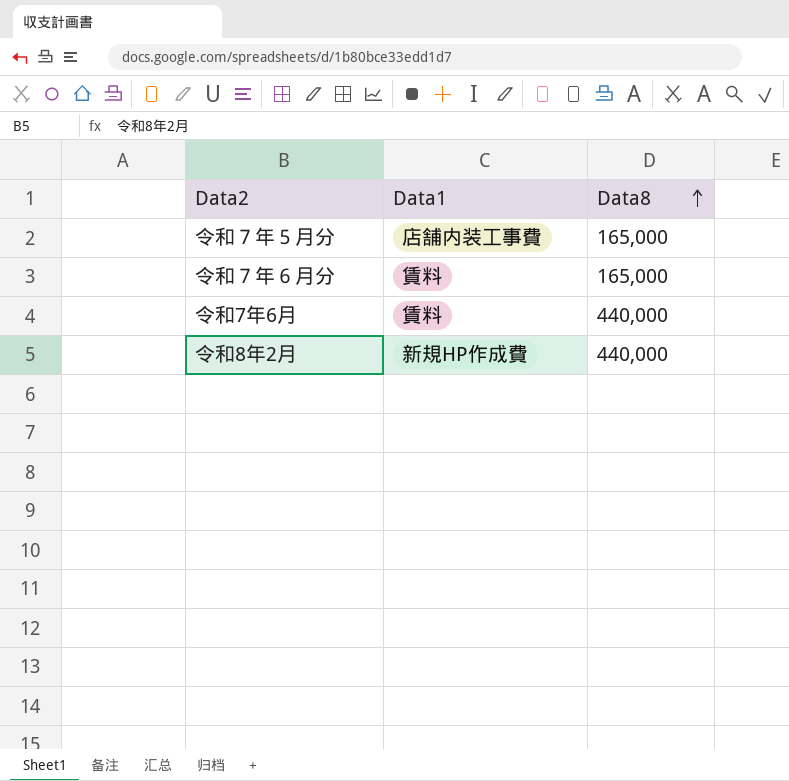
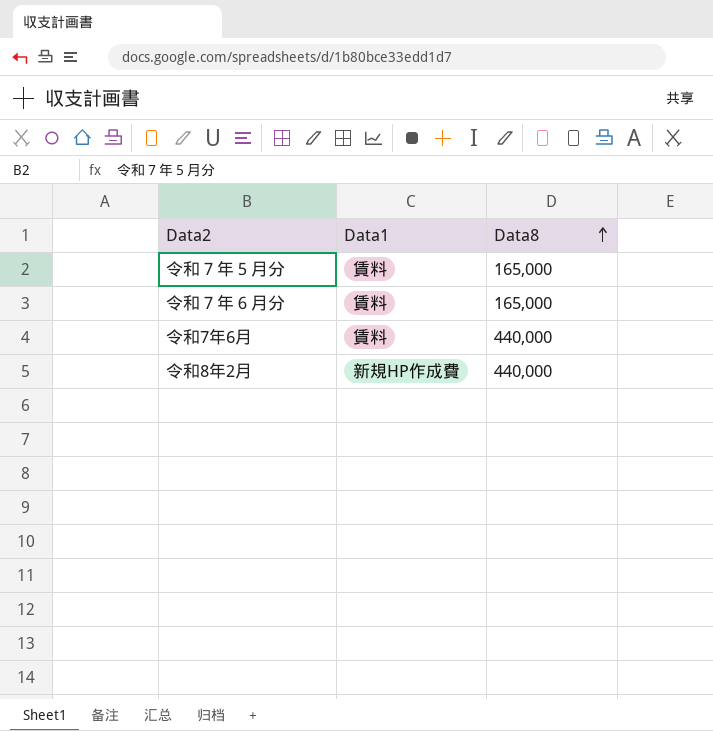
令和７年５月分 | Data1: 店舗内装工事費 -> 賃料

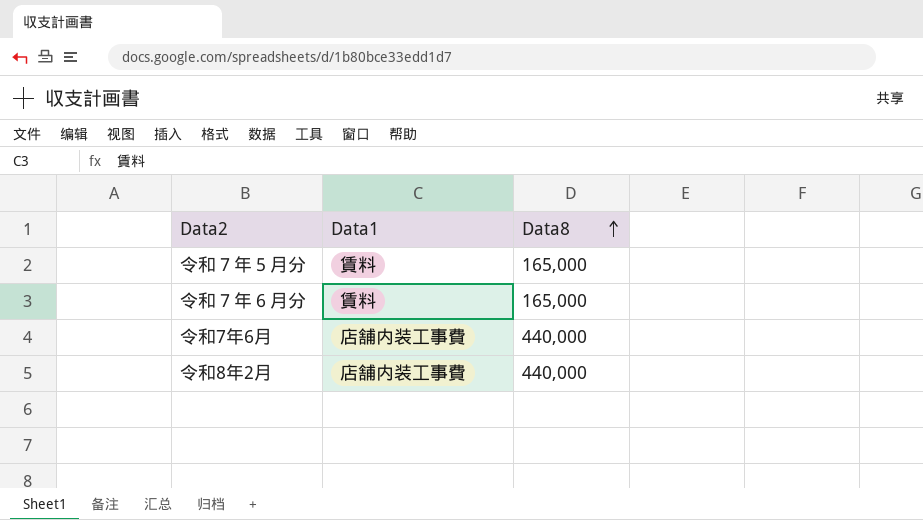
令和7年6月 | Data1: 賃料 -> 店舗内装工事費
令和8年2月 | Data1: 新規HP作成費 -> 店舗内装工事費

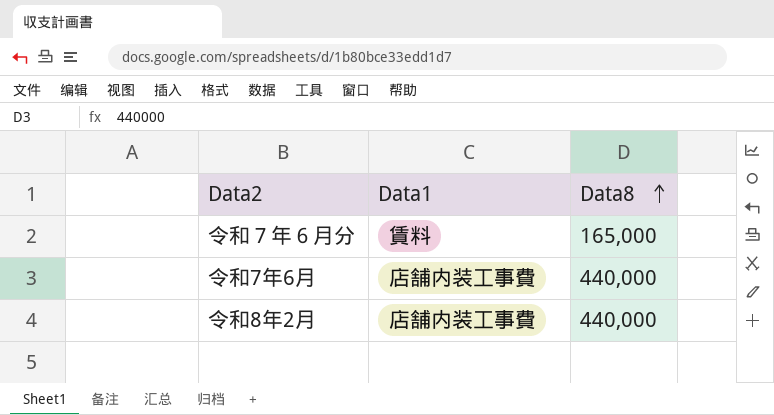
row 令和７年５月分: 賃料 | 165,000 -> none

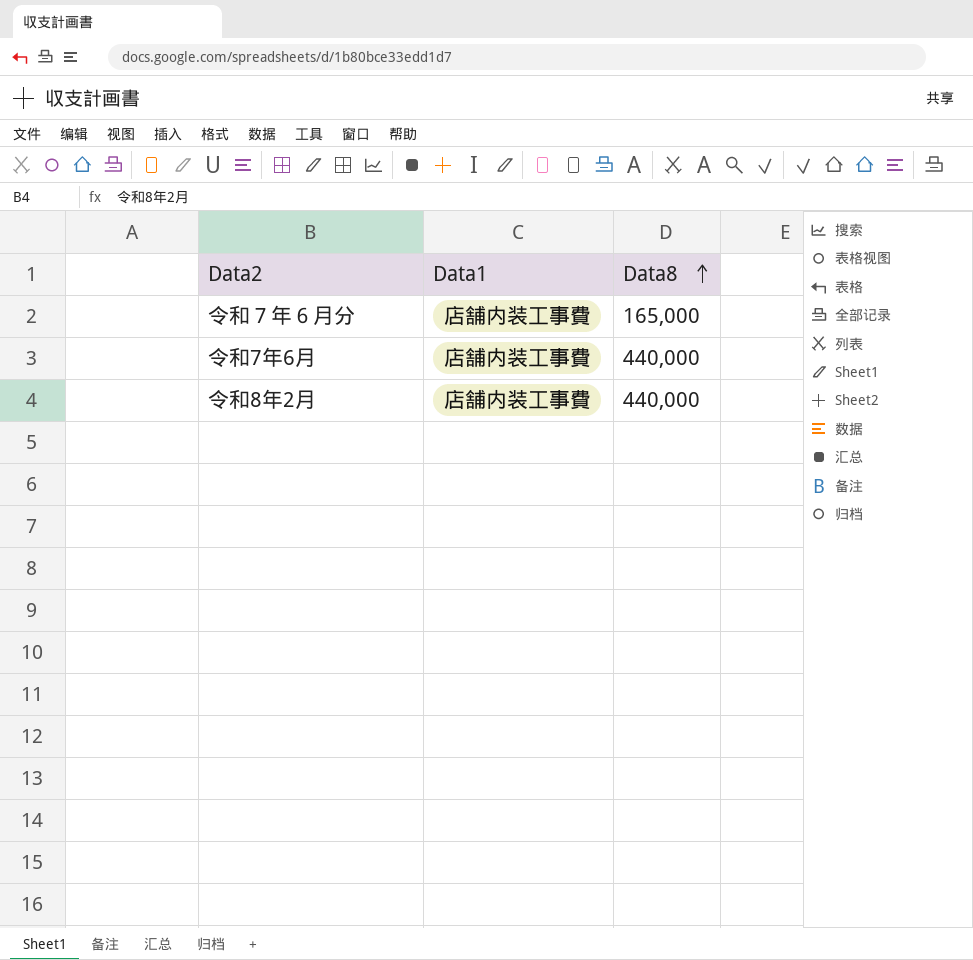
令和７年６月分 | Data1: 賃料 -> 店舗内装工事費

